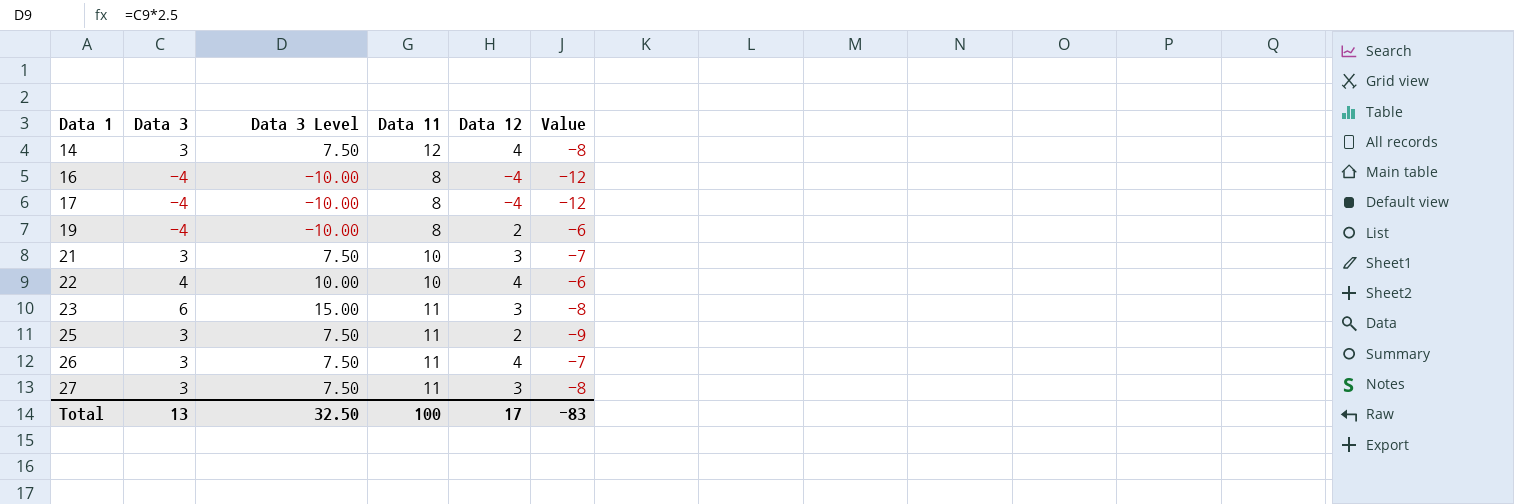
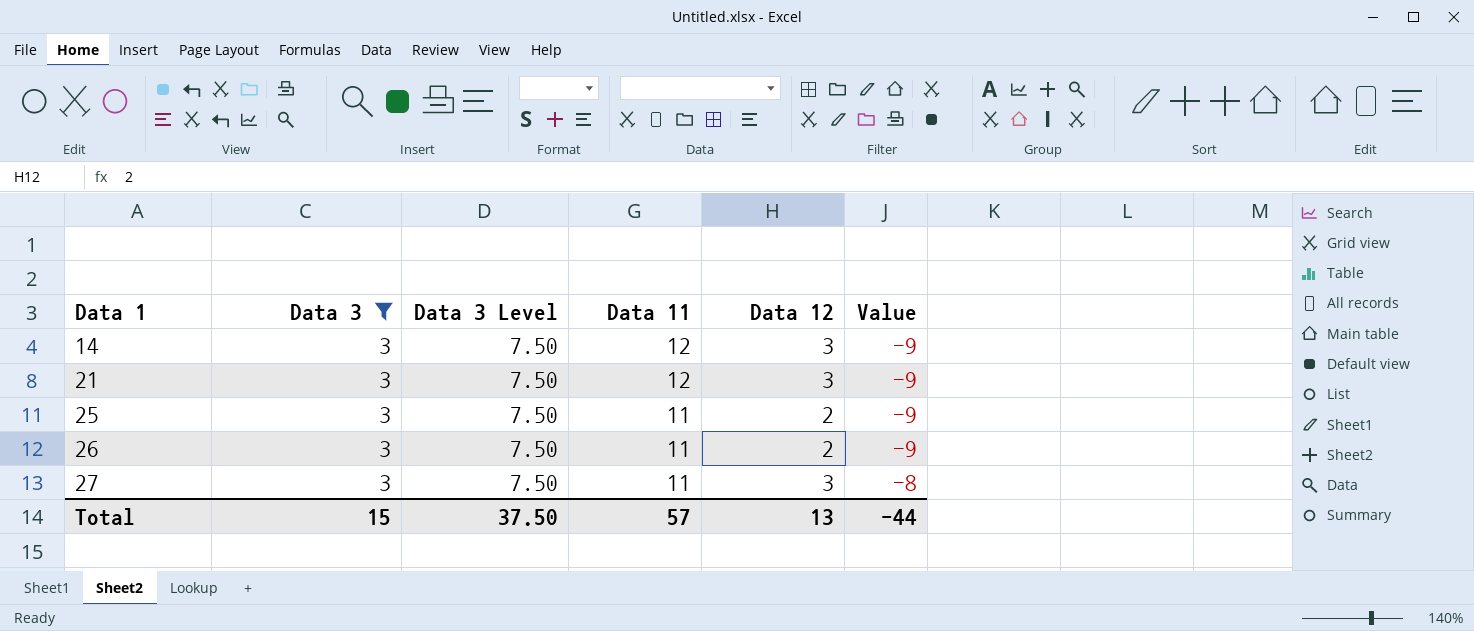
filter: none -> Data 3 = 3
14 | Data 12: 4 -> 3
14 | Value: -8 -> -9
21 | Data 11: 10 -> 12
21 | Value: -7 -> -9
26 | Data 12: 4 -> 2
26 | Value: -7 -> -9
Total | Data 3: 13 -> 15
Total | Data 3 Level: 32.50 -> 37.50
Total | Data 11: 100 -> 57
Total | Data 12: 17 -> 13
Total | Value: -83 -> -44

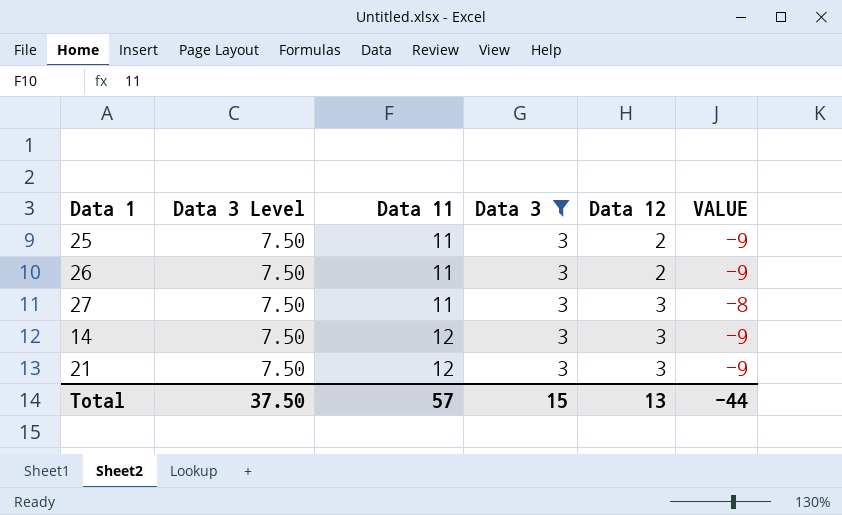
row order: Data 1 ascending -> Data 11 ascending
column Data 3 | position: 2 -> 4
column name: Value -> VALUE

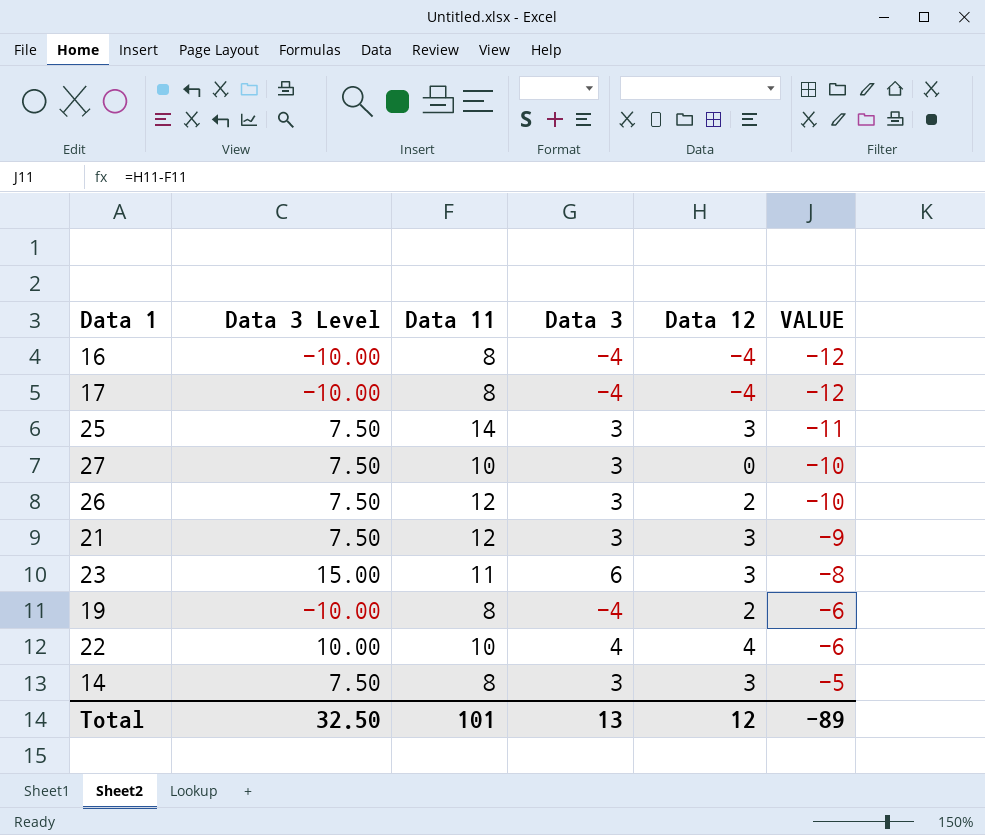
filter: Data 3 = 3 -> none
row order: Data 11 ascending -> VALUE ascending
25 | Data 11: 11 -> 14
25 | Data 12: 2 -> 3
25 | VALUE: -9 -> -11
27 | Data 11: 11 -> 10
27 | Data 12: 3 -> 0
27 | VALUE: -8 -> -10
26 | Data 11: 11 -> 12
26 | VALUE: -9 -> -10
14 | Data 11: 12 -> 8
14 | VALUE: -9 -> -5
Total | Data 3 Level: 37.50 -> 32.50
Total | Data 11: 57 -> 101
Total | Data 3: 15 -> 13
Total | Data 12: 13 -> 12
Total | VALUE: -44 -> -89

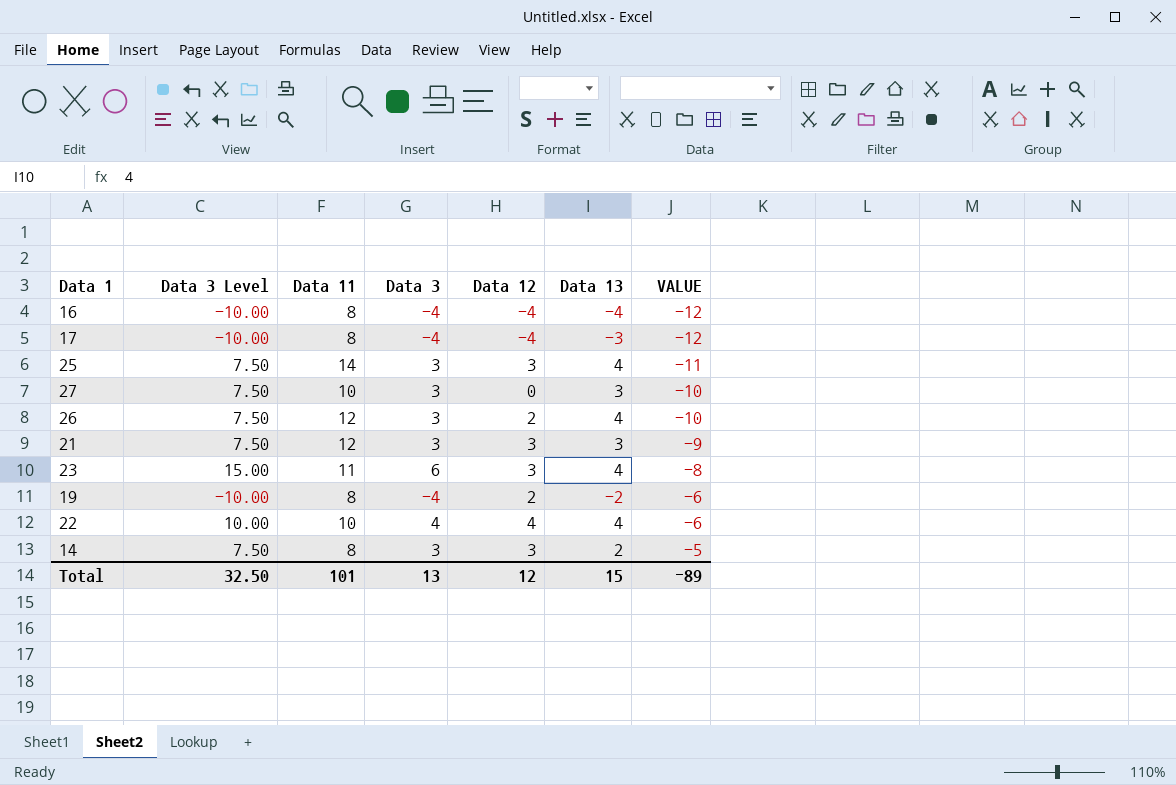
column Data 13 | position: none -> 6

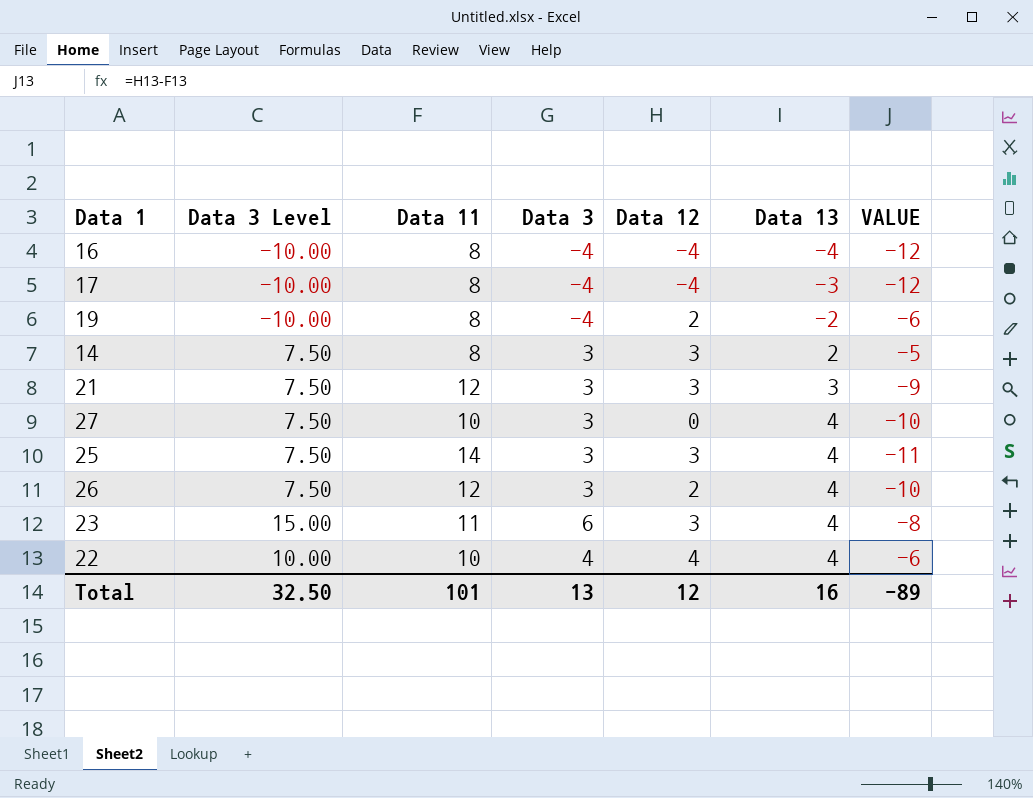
row order: VALUE ascending -> Data 13 ascending
27 | Data 13: 3 -> 4
Total | Data 13: 15 -> 16

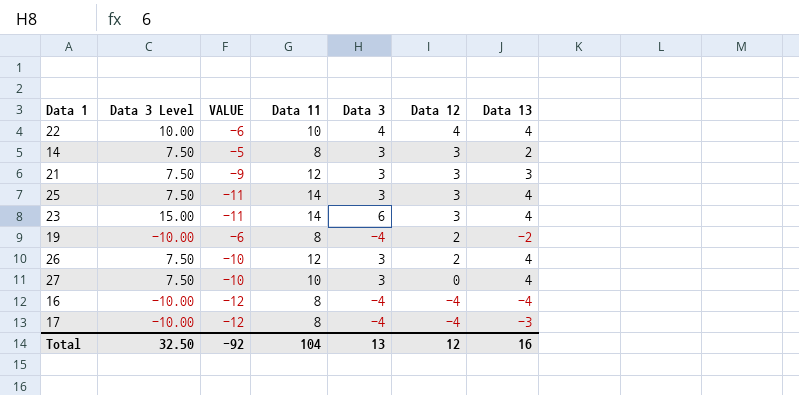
row order: Data 13 ascending -> Data 12 descending
column VALUE | position: 7 -> 3
23 | VALUE: -8 -> -11
23 | Data 11: 11 -> 14
Total | VALUE: -89 -> -92
Total | Data 11: 101 -> 104

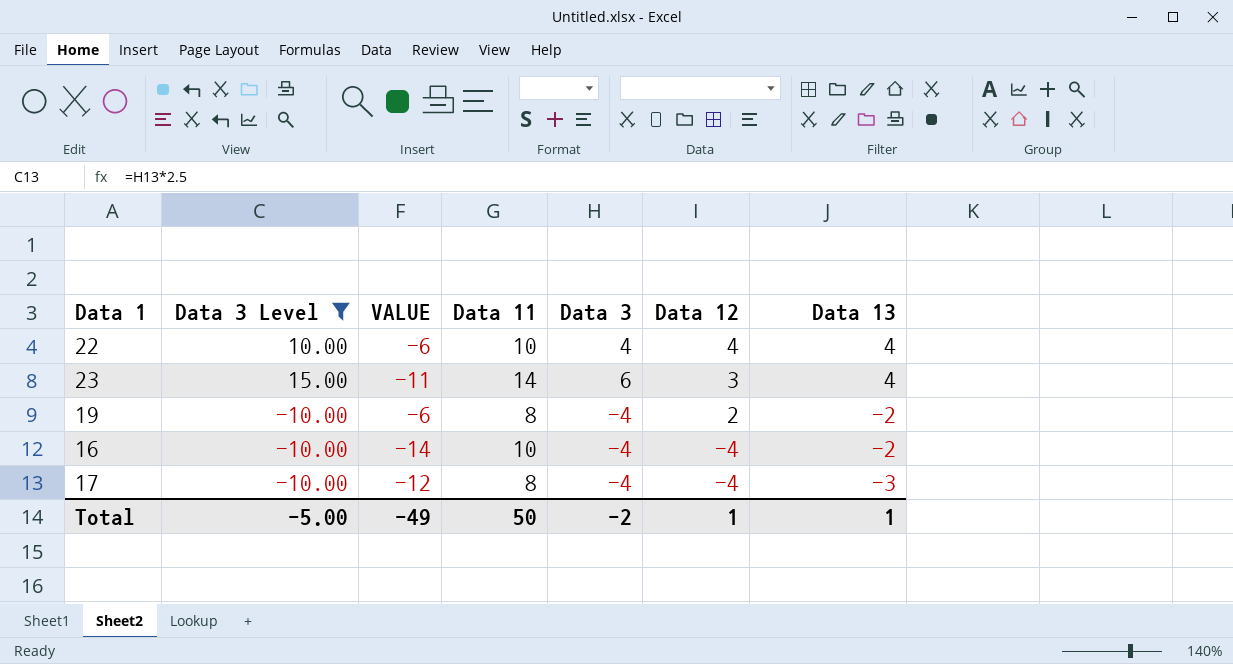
filter: none -> Data 3 Level != 7.50
16 | VALUE: -12 -> -14
16 | Data 11: 8 -> 10
16 | Data 13: -4 -> -2
Total | Data 3 Level: 32.50 -> -5.00
Total | VALUE: -92 -> -49
Total | Data 11: 104 -> 50
Total | Data 3: 13 -> -2
Total | Data 12: 12 -> 1
Total | Data 13: 16 -> 1

